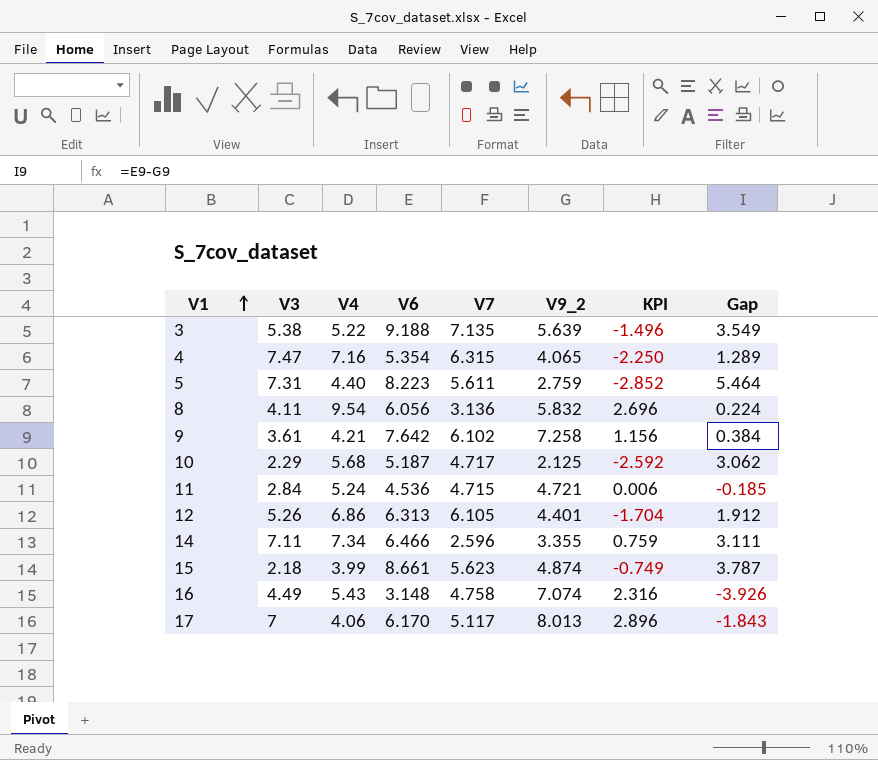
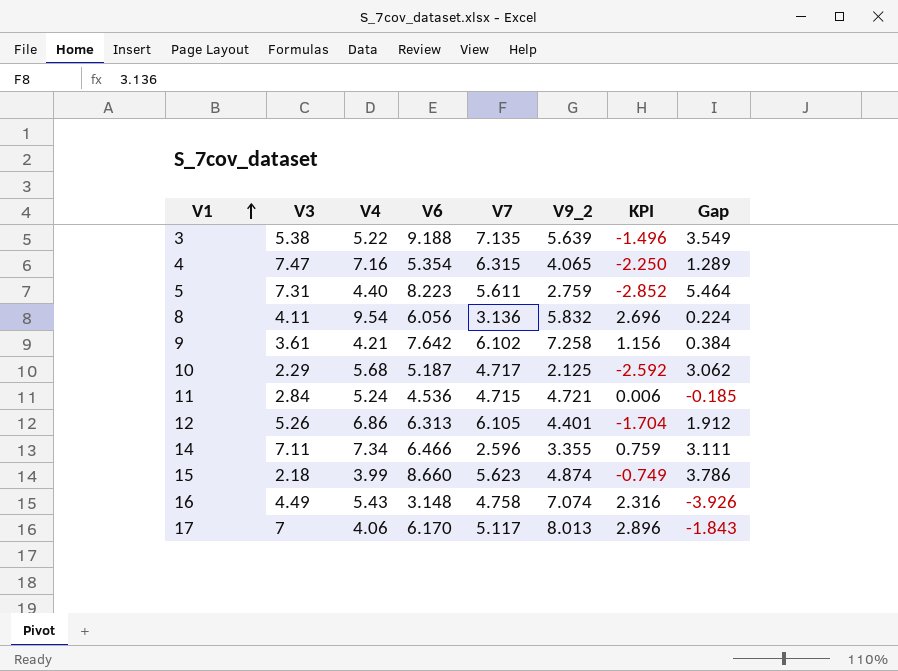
15 | V6: 8.661 -> 8.660
15 | Gap: 3.787 -> 3.786

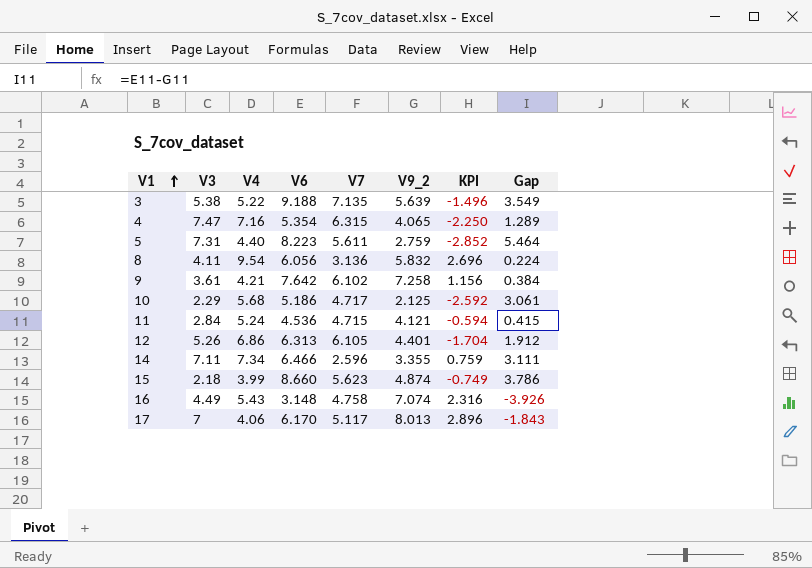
10 | V6: 5.187 -> 5.186
10 | Gap: 3.062 -> 3.061
11 | V9_2: 4.721 -> 4.121
11 | KPI: 0.006 -> -0.594
11 | Gap: -0.185 -> 0.415

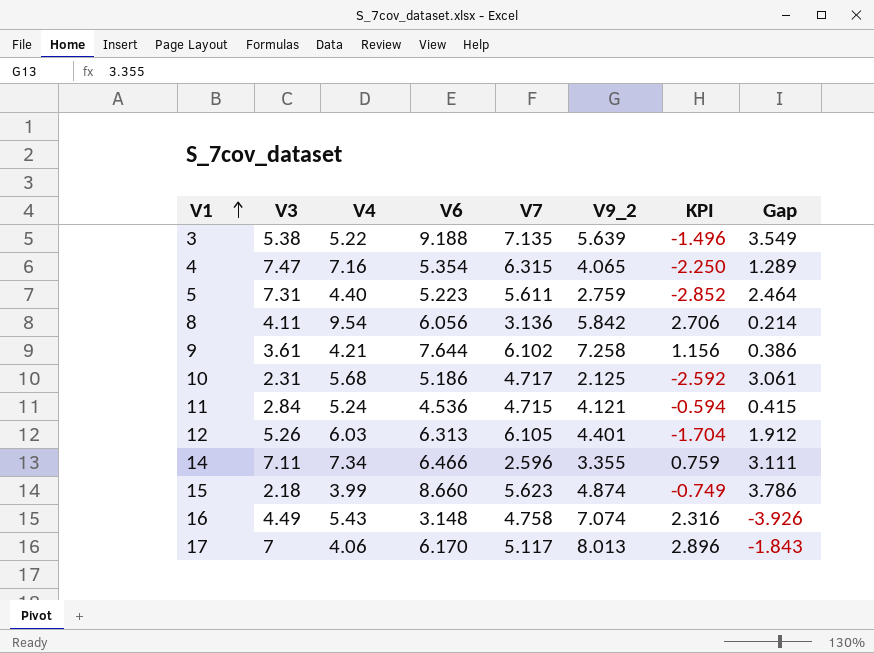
5 | V6: 8.223 -> 5.223
5 | Gap: 5.464 -> 2.464
8 | V9_2: 5.832 -> 5.842
8 | KPI: 2.696 -> 2.706
8 | Gap: 0.224 -> 0.214
9 | V6: 7.642 -> 7.644
9 | Gap: 0.384 -> 0.386
10 | V3: 2.29 -> 2.31
12 | V4: 6.86 -> 6.03

